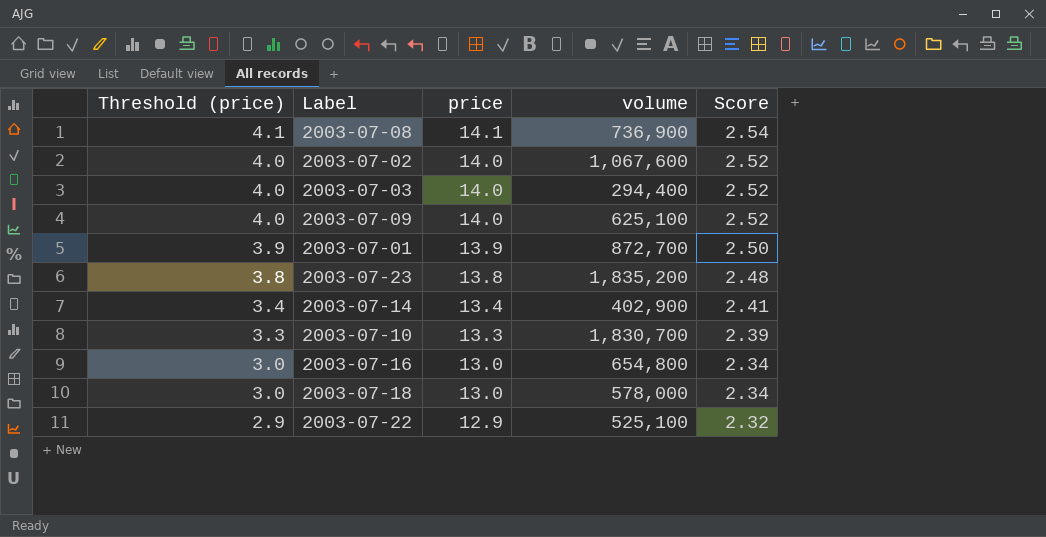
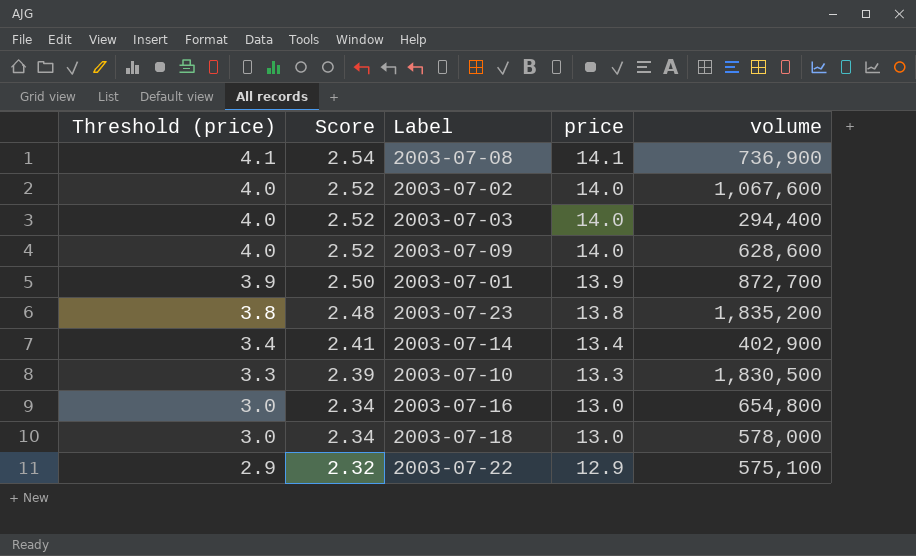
column Score | position: 5 -> 2
2003-07-09 | volume: 625,100 -> 628,600
2003-07-10 | volume: 1,830,700 -> 1,830,500
2003-07-22 | volume: 525,100 -> 575,100

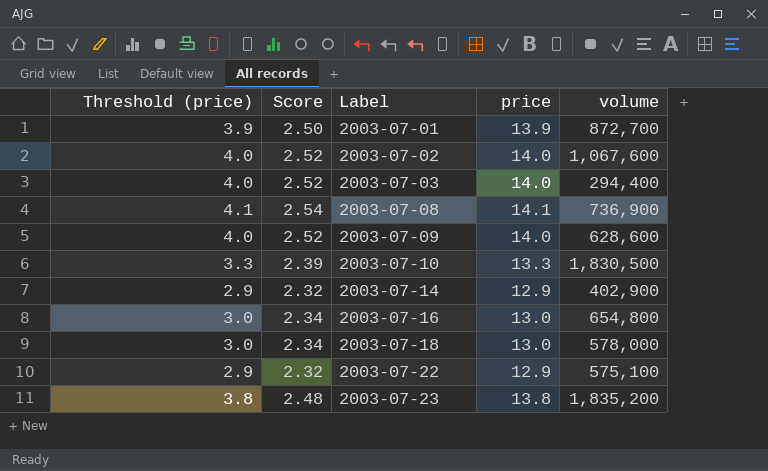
row order: Threshold (price) descending -> Label ascending
2003-07-14 | Threshold (price): 3.4 -> 2.9
2003-07-14 | Score: 2.41 -> 2.32
2003-07-14 | price: 13.4 -> 12.9

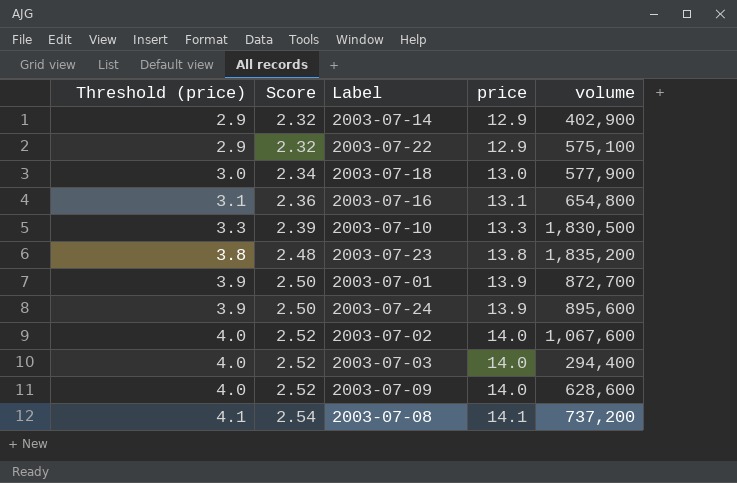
row order: Label ascending -> Threshold (price) ascending
2003-07-18 | volume: 578,000 -> 577,900
2003-07-16 | Threshold (price): 3.0 -> 3.1
2003-07-16 | Score: 2.34 -> 2.36
2003-07-16 | price: 13.0 -> 13.1
row 2003-07-24: none -> 3.9 | 2.50 | 13.9 | 895,600
2003-07-08 | volume: 736,900 -> 737,200

